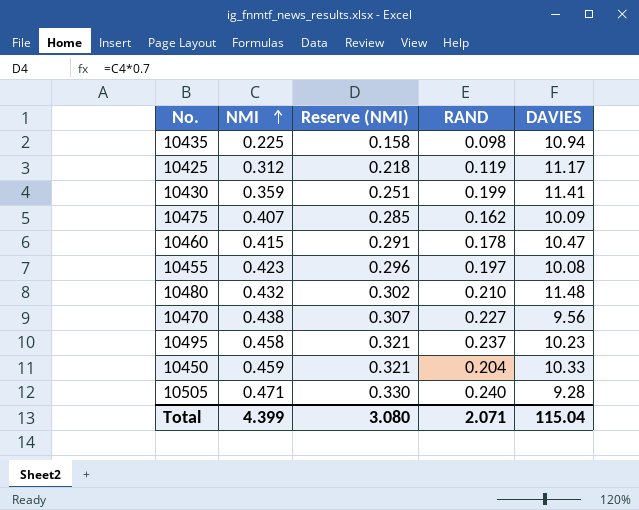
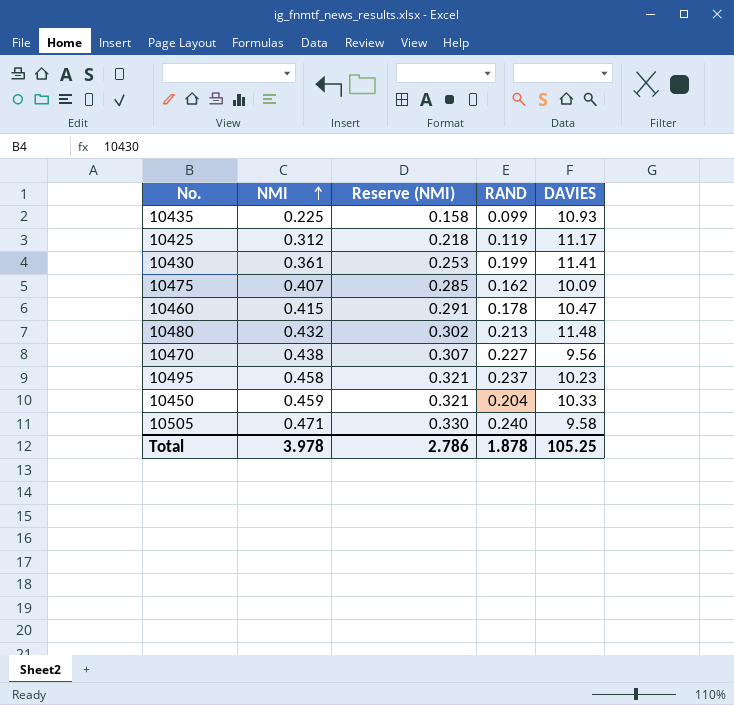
row 10455: 0.423 | 0.296 | 0.197 | 10.08 -> none
10435 | RAND: 0.098 -> 0.099
10435 | DAVIES: 10.94 -> 10.93
10430 | NMI: 0.359 -> 0.361
10430 | Reserve (NMI): 0.251 -> 0.253
10480 | RAND: 0.210 -> 0.213
10505 | DAVIES: 9.28 -> 9.58
Total | NMI: 4.399 -> 3.978
Total | Reserve (NMI): 3.080 -> 2.786
Total | RAND: 2.071 -> 1.878
Total | DAVIES: 115.04 -> 105.25

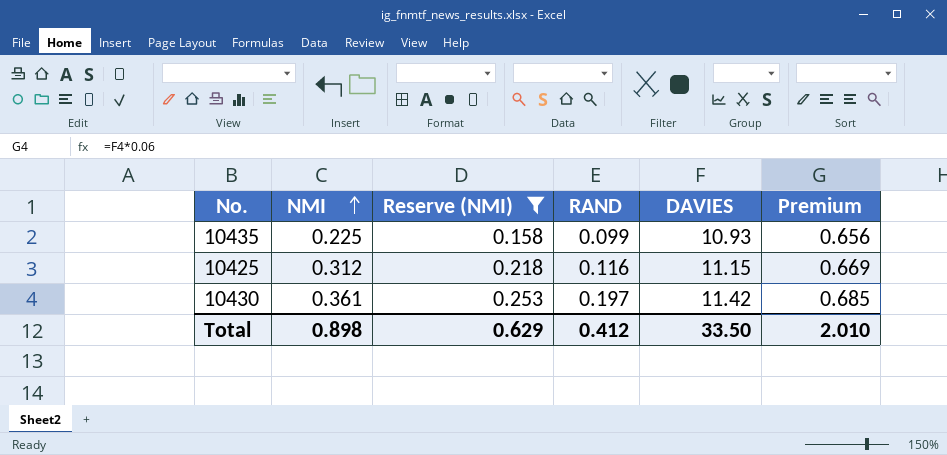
filter: none -> Reserve (NMI) <= 0.253
column Premium | formula: none -> [DAVIES] * 0.06
10425 | RAND: 0.119 -> 0.116
10425 | DAVIES: 11.17 -> 11.15
10430 | RAND: 0.199 -> 0.197
10430 | DAVIES: 11.41 -> 11.42
Total | NMI: 3.978 -> 0.898
Total | Reserve (NMI): 2.786 -> 0.629
Total | RAND: 1.878 -> 0.412
Total | DAVIES: 105.25 -> 33.50

